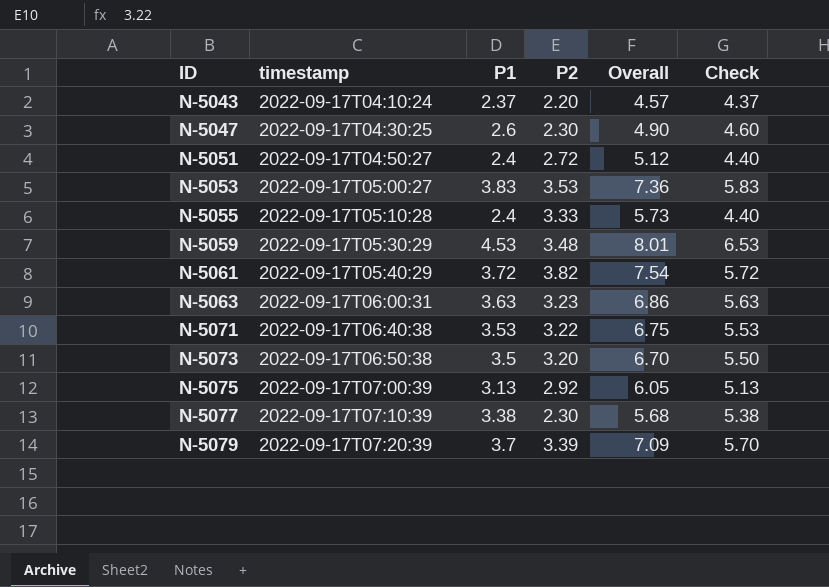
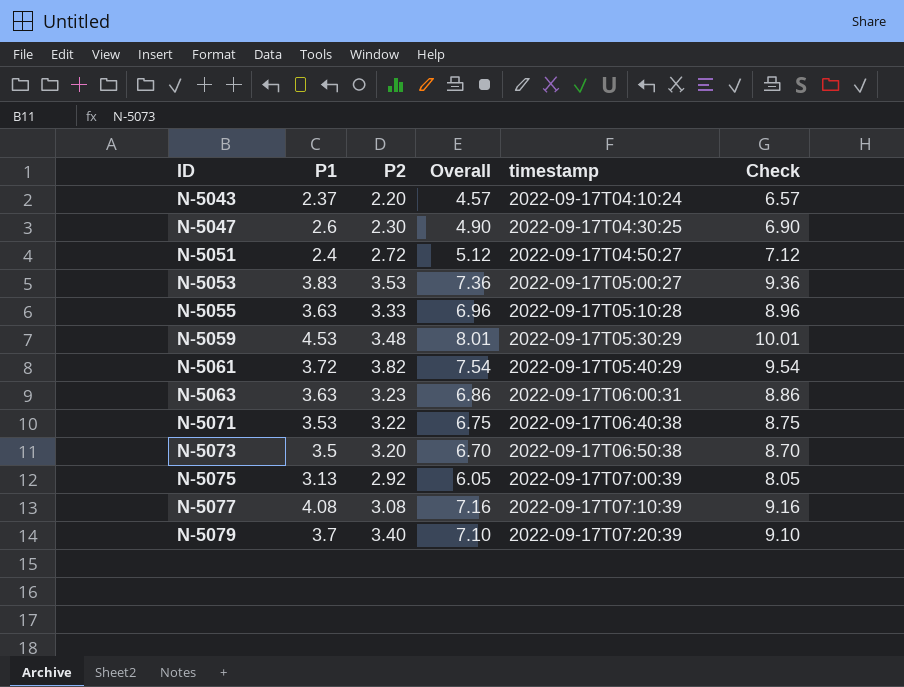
column timestamp | position: 2 -> 5
column Check | formula: [P1] + 2 -> [Overall] + 2
N-5055 | P1: 2.4 -> 3.63
N-5055 | Overall: 5.73 -> 6.96
N-5077 | P1: 3.38 -> 4.08
N-5077 | P2: 2.30 -> 3.08
N-5077 | Overall: 5.68 -> 7.16
N-5079 | P2: 3.39 -> 3.40
N-5079 | Overall: 7.09 -> 7.10

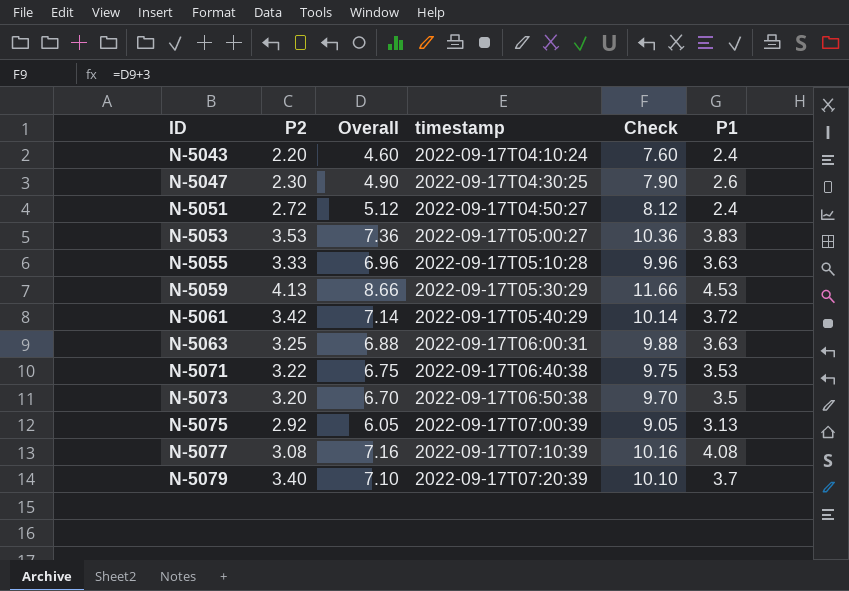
column Check | formula: [Overall] + 2 -> [Overall] + 3
column P1 | position: 2 -> 6
N-5043 | Overall: 4.57 -> 4.60
N-5043 | P1: 2.37 -> 2.4
N-5059 | P2: 3.48 -> 4.13
N-5059 | Overall: 8.01 -> 8.66
N-5061 | P2: 3.82 -> 3.42
N-5061 | Overall: 7.54 -> 7.14
N-5063 | P2: 3.23 -> 3.25
N-5063 | Overall: 6.86 -> 6.88

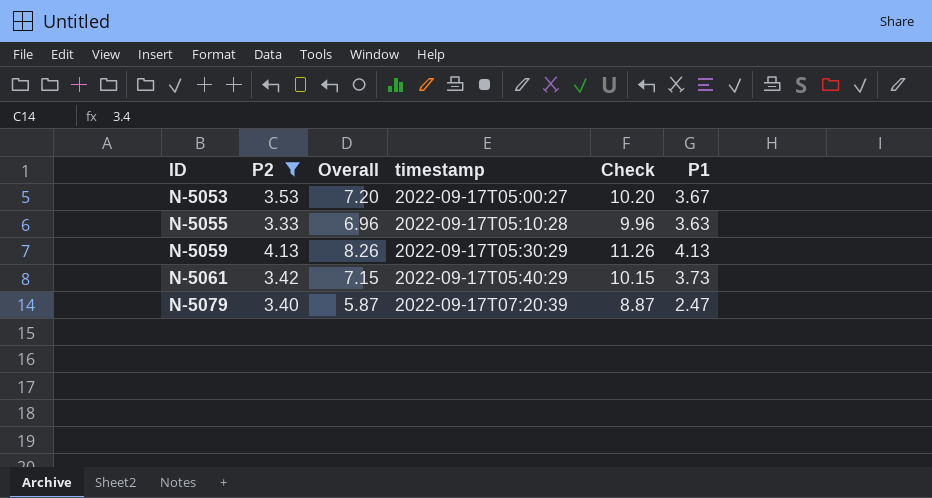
filter: none -> P2 >= 3.33
N-5053 | Overall: 7.36 -> 7.20
N-5053 | Check: 10.36 -> 10.20
N-5053 | P1: 3.83 -> 3.67
N-5059 | Overall: 8.66 -> 8.26
N-5059 | Check: 11.66 -> 11.26
N-5059 | P1: 4.53 -> 4.13
N-5061 | Overall: 7.14 -> 7.15
N-5061 | Check: 10.14 -> 10.15
N-5061 | P1: 3.72 -> 3.73
N-5079 | Overall: 7.10 -> 5.87
N-5079 | Check: 10.10 -> 8.87
N-5079 | P1: 3.7 -> 2.47

